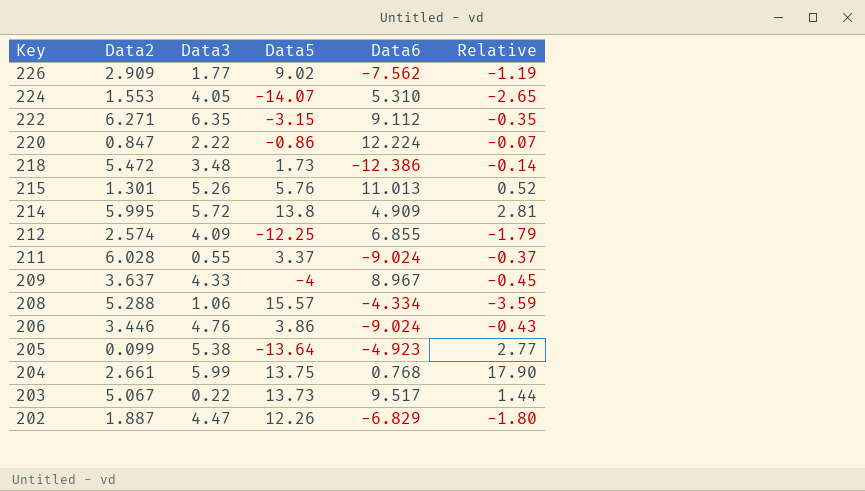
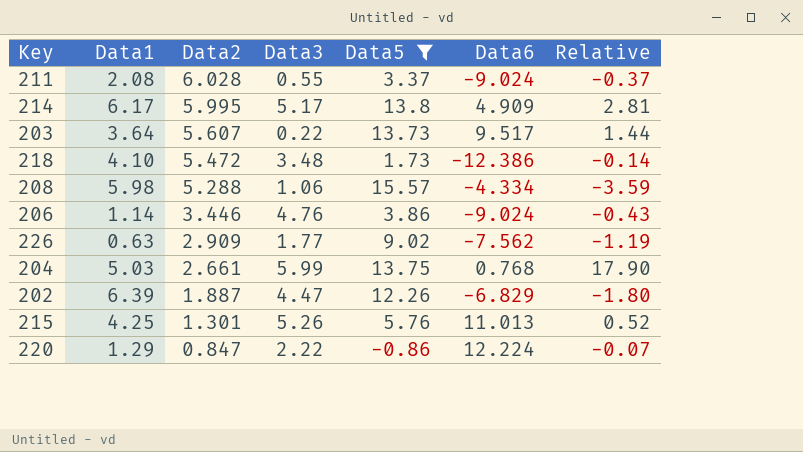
filter: none -> Data5 >= -0.86
row order: Key descending -> Data2 descending
column Data1 | position: none -> 2
214 | Data3: 5.72 -> 5.17
203 | Data2: 5.067 -> 5.607

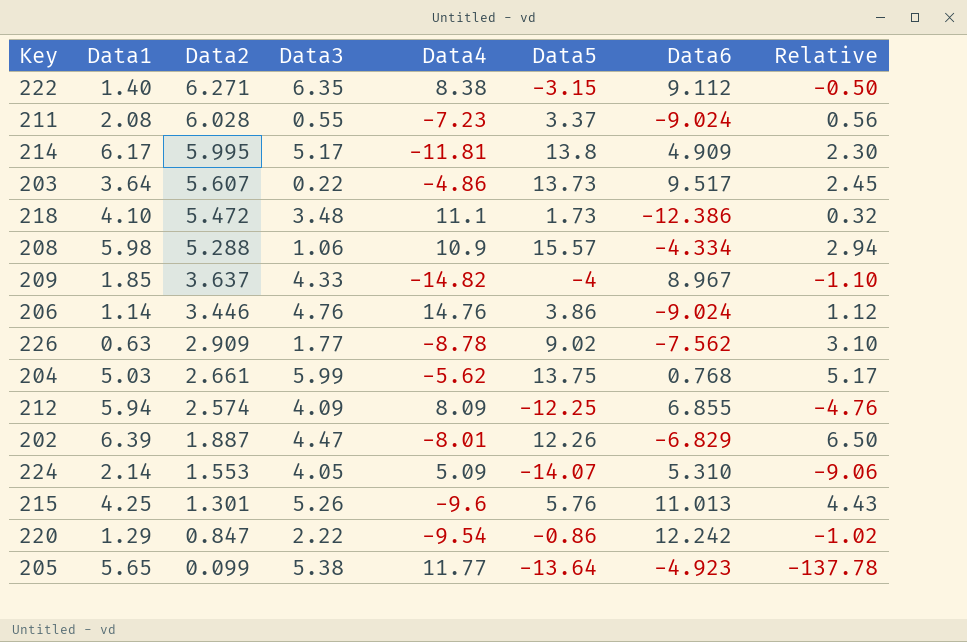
filter: Data5 >= -0.86 -> none
column Data4 | position: none -> 5
column Relative | formula: [Data5] / [Data6] -> [Data5] / [Data2]
220 | Data6: 12.224 -> 12.242

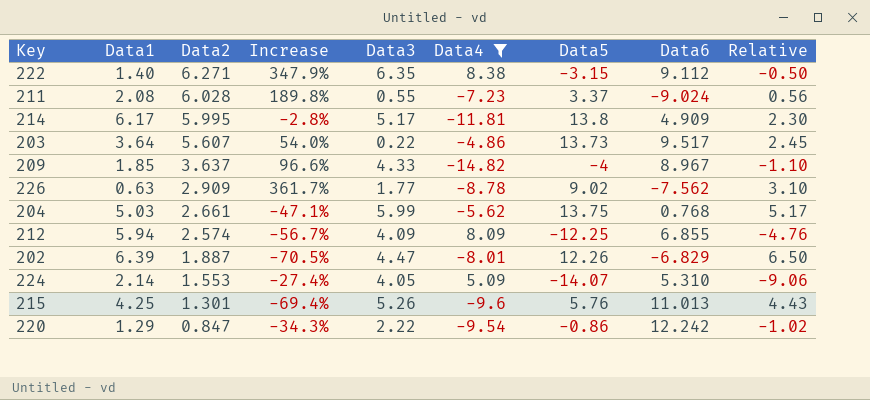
filter: none -> Data4 <= 8.38
column Increase | formula: none -> ([Data2] - [Data1]) / [Data1]

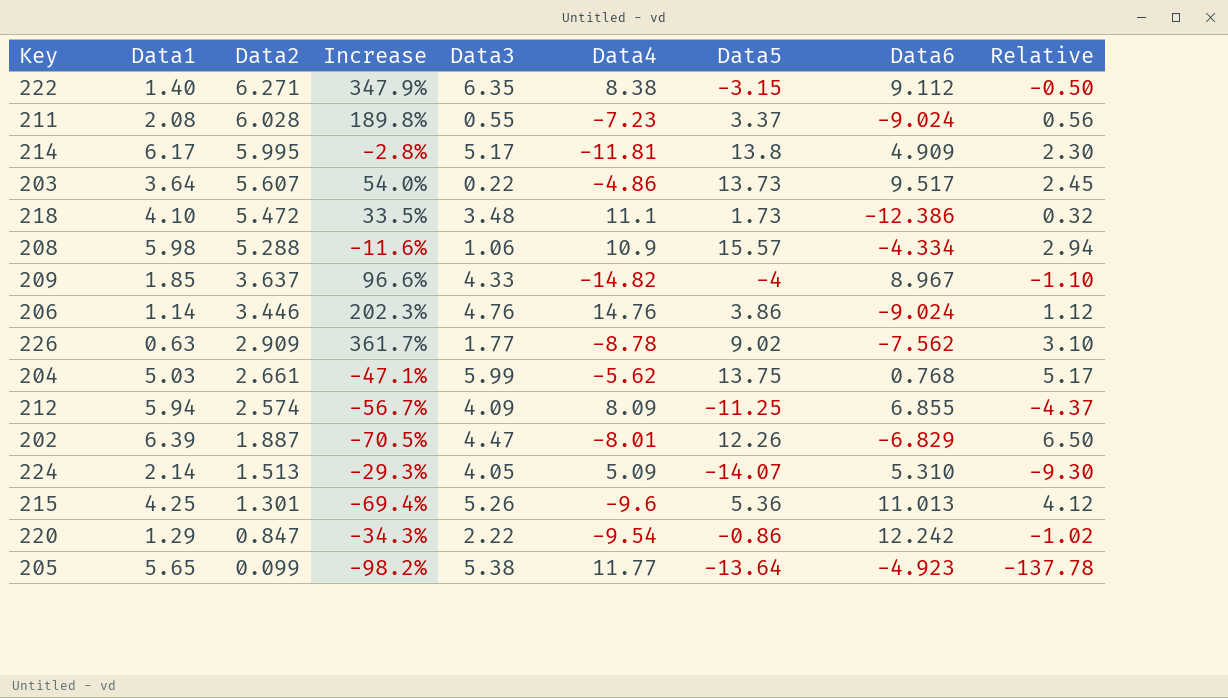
filter: Data4 <= 8.38 -> none
212 | Data5: -12.25 -> -11.25
212 | Relative: -4.76 -> -4.37
224 | Data2: 1.553 -> 1.513
224 | Increase: -27.4% -> -29.3%
224 | Relative: -9.06 -> -9.30
215 | Data5: 5.76 -> 5.36
215 | Relative: 4.43 -> 4.12

